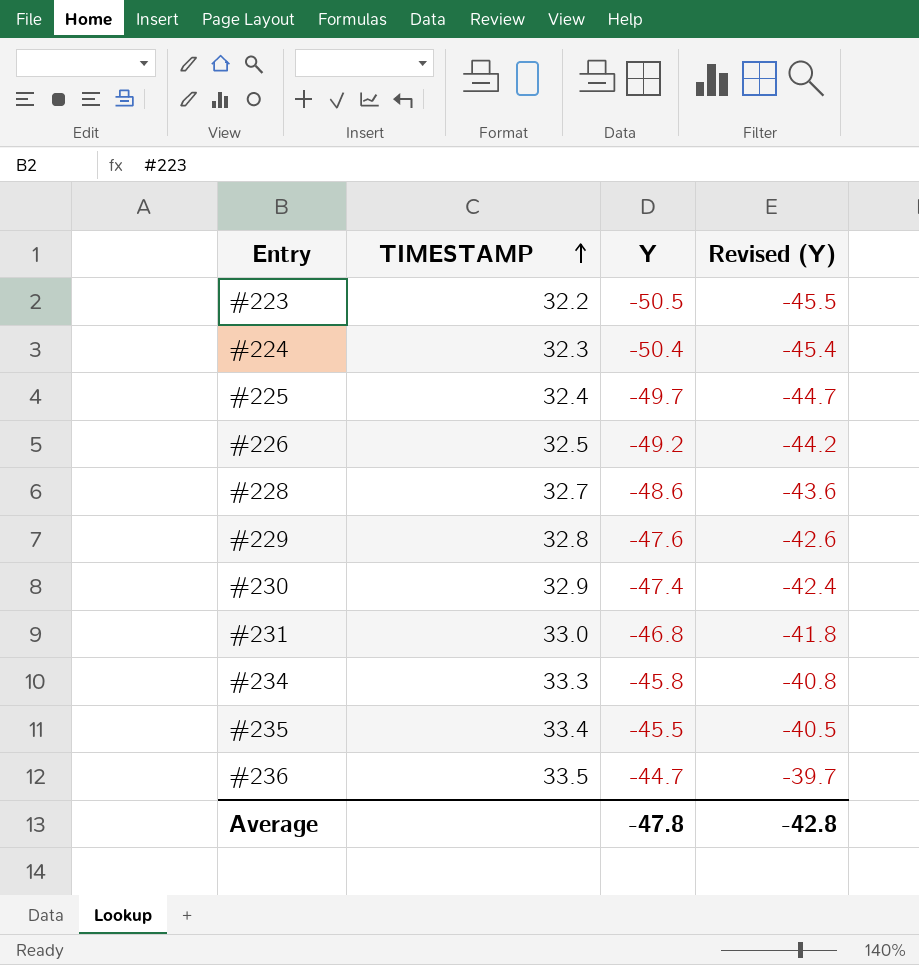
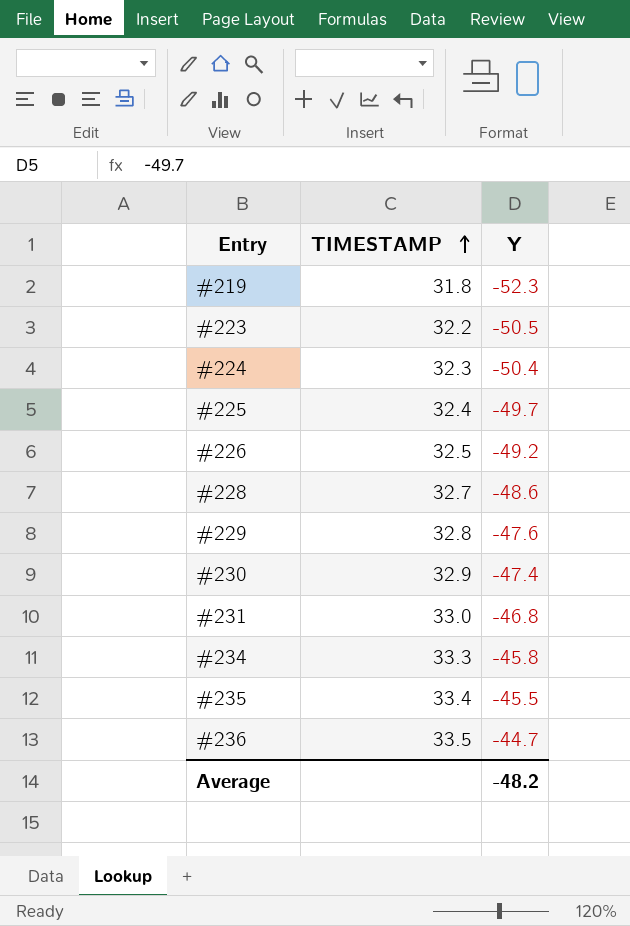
column Revised (Y) | formula: [Y] + 5 -> none
row #219: none -> 31.8 | -52.3
Average | Y: -47.8 -> -48.2

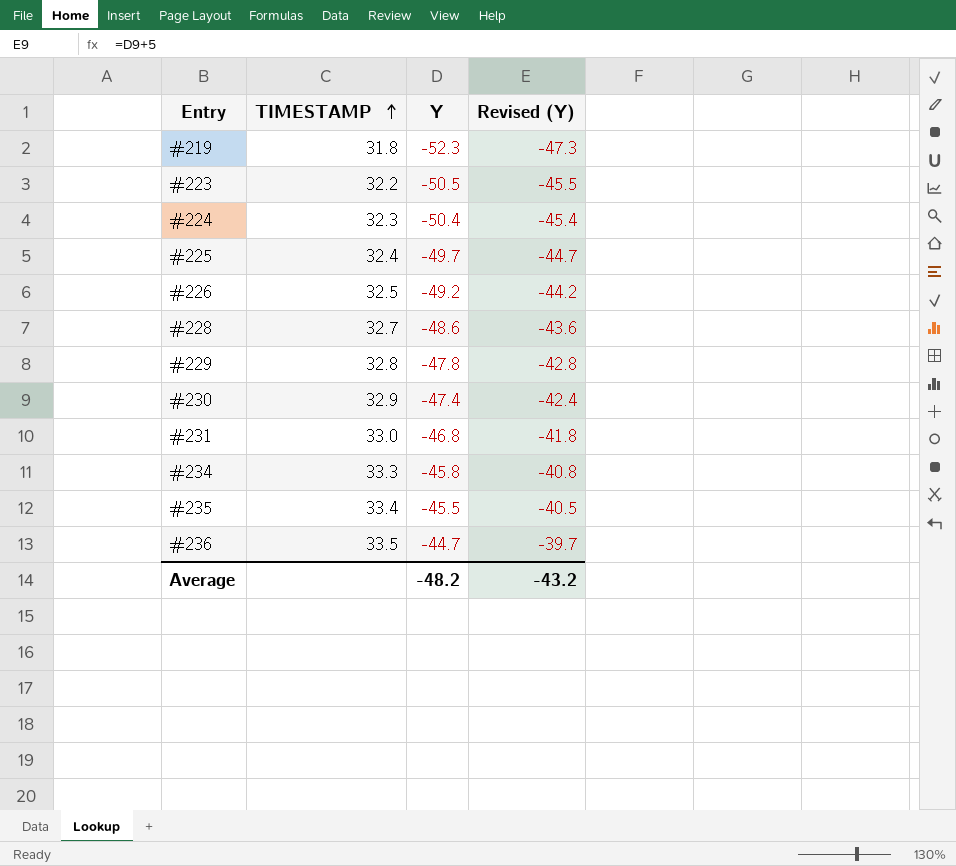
column Revised (Y) | formula: none -> [Y] + 5
#229 | Y: -47.6 -> -47.8

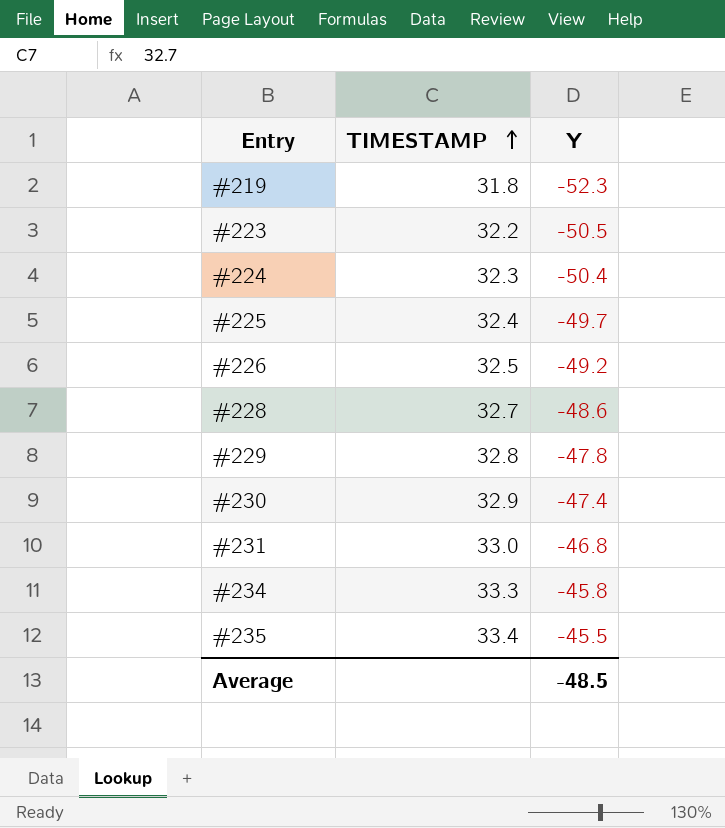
column Revised (Y) | formula: [Y] + 5 -> none
row #236: 33.5 | -44.7 | -39.7 -> none
Average | Y: -48.2 -> -48.5

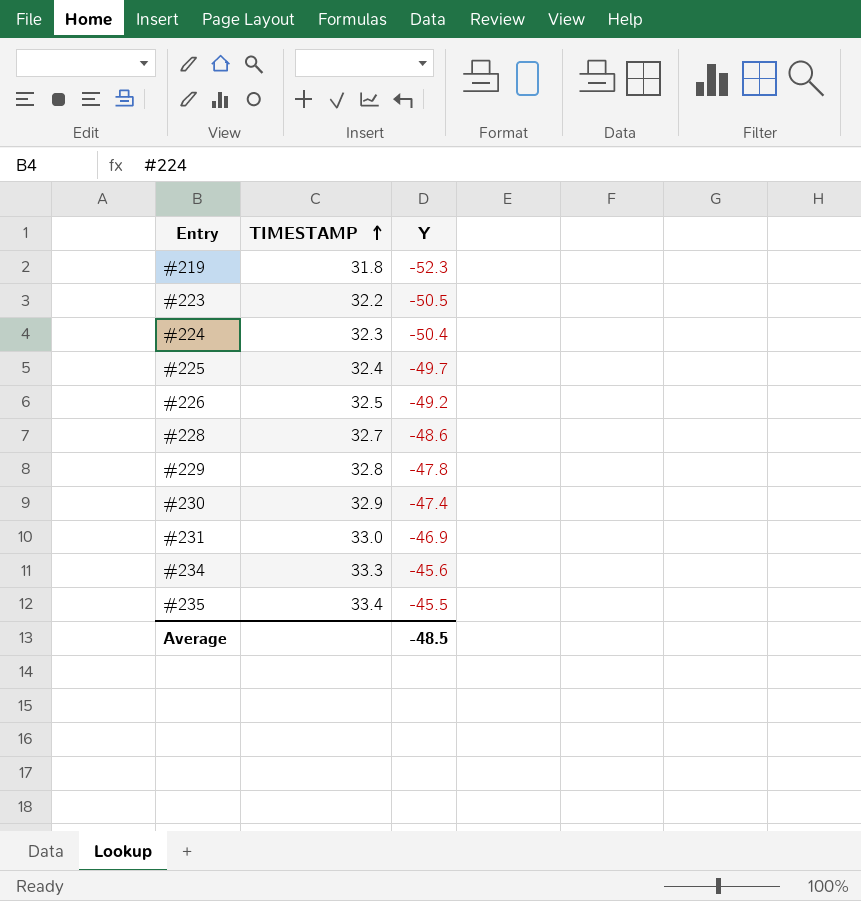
#231 | Y: -46.8 -> -46.9
#234 | Y: -45.8 -> -45.6

